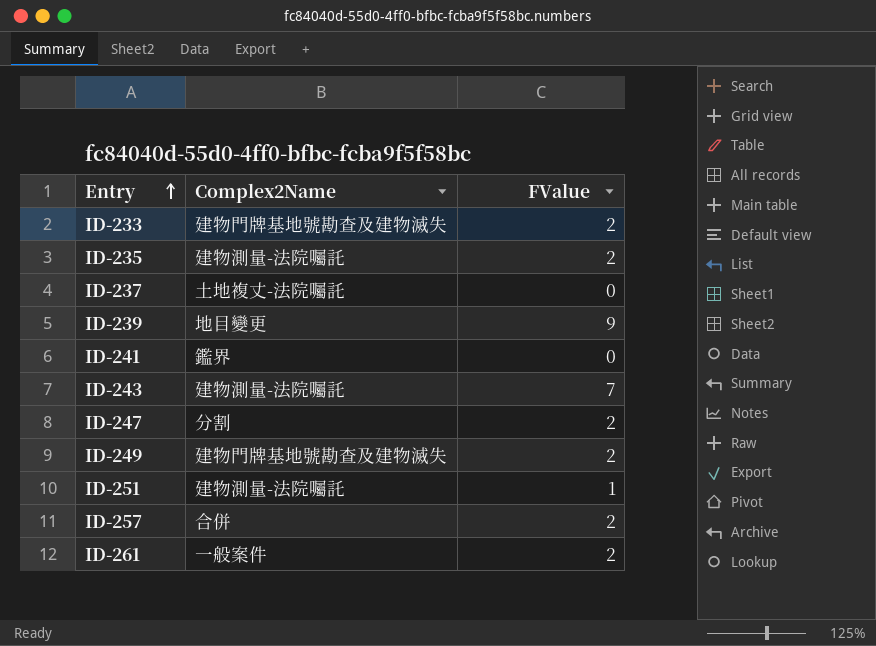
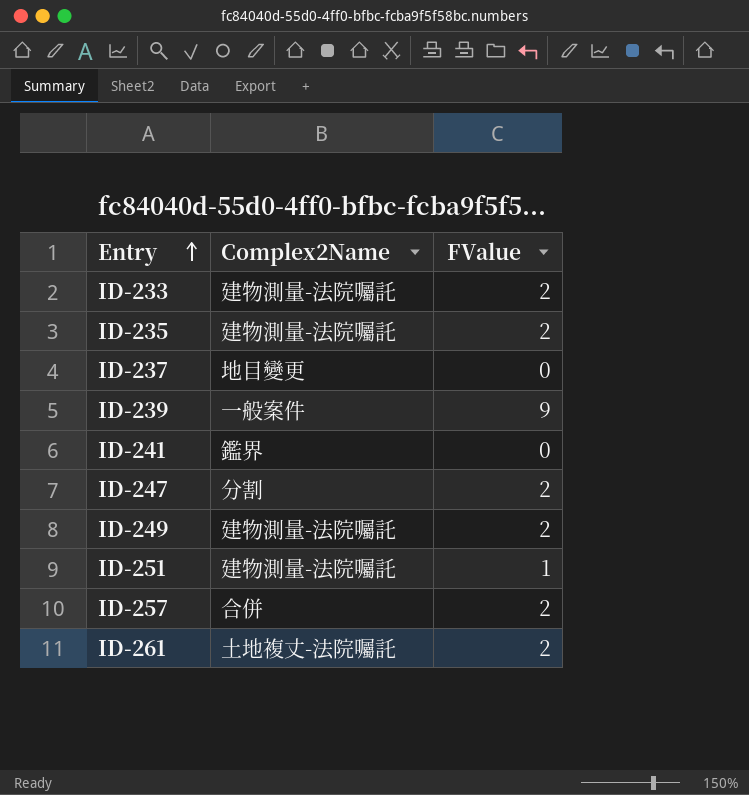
row ID-243: 建物測量-法院囑託 | 7 -> none
ID-233 | Complex2Name: 建物門牌基地號勘查及建物滅失 -> 建物測量-法院囑託
ID-237 | Complex2Name: 土地複丈-法院囑託 -> 地目變更
ID-239 | Complex2Name: 地目變更 -> 一般案件
ID-249 | Complex2Name: 建物門牌基地號勘查及建物滅失 -> 建物測量-法院囑託
ID-261 | Complex2Name: 一般案件 -> 土地複丈-法院囑託

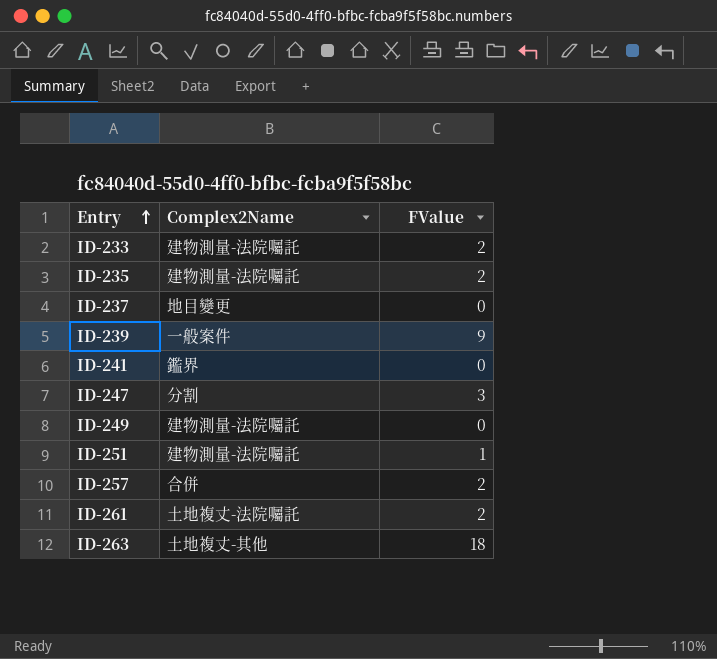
ID-247 | FValue: 2 -> 3
ID-249 | FValue: 2 -> 0
row ID-263: none -> 土地複丈-其他 | 18

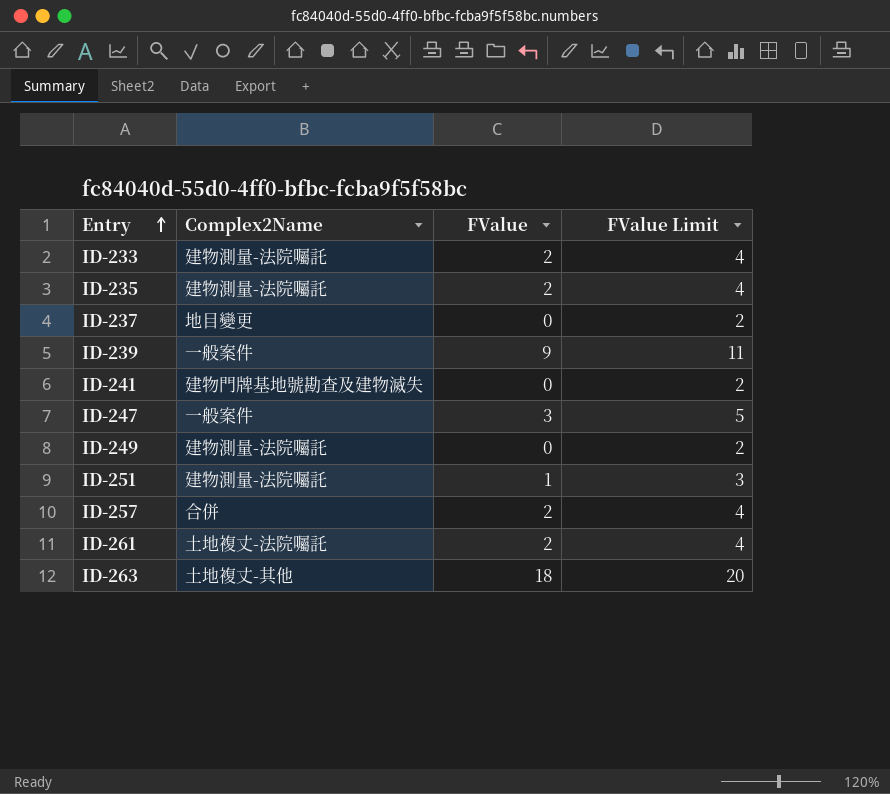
column FValue Limit | formula: none -> [FValue] + 2
ID-241 | Complex2Name: 鑑界 -> 建物門牌基地號勘查及建物滅失
ID-247 | Complex2Name: 分割 -> 一般案件

